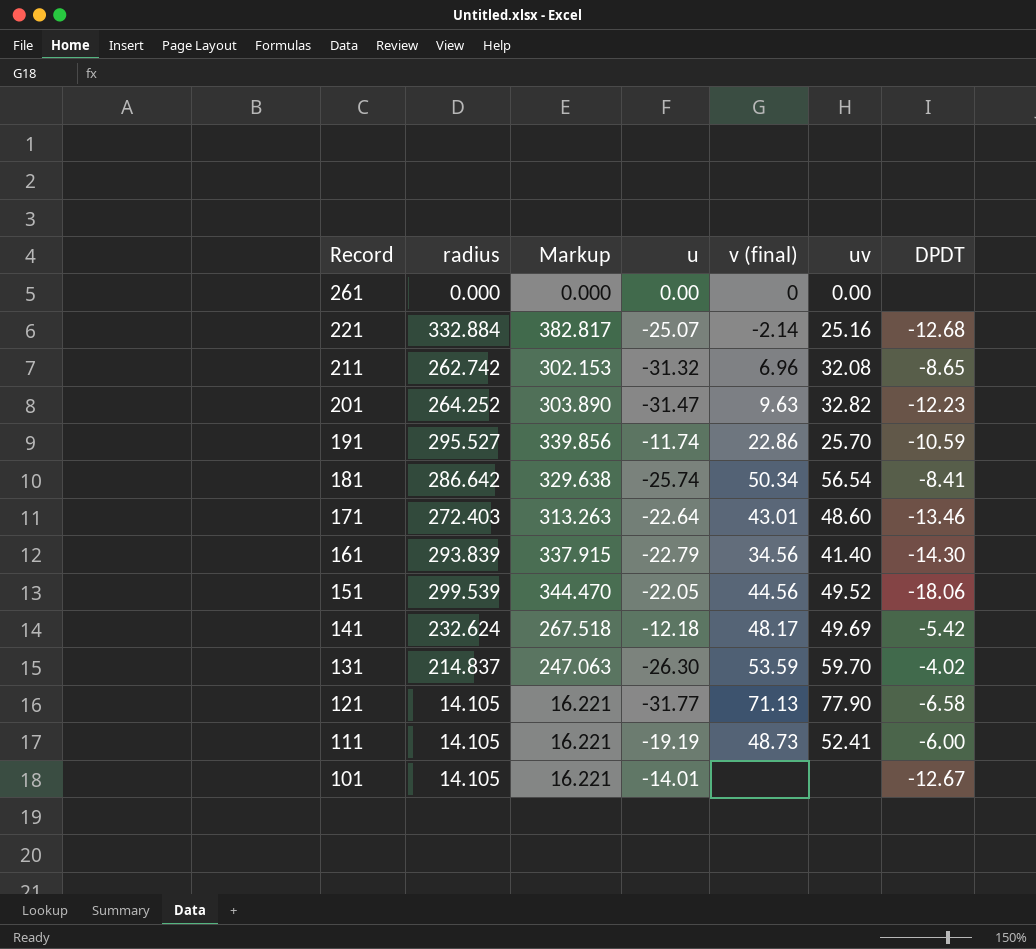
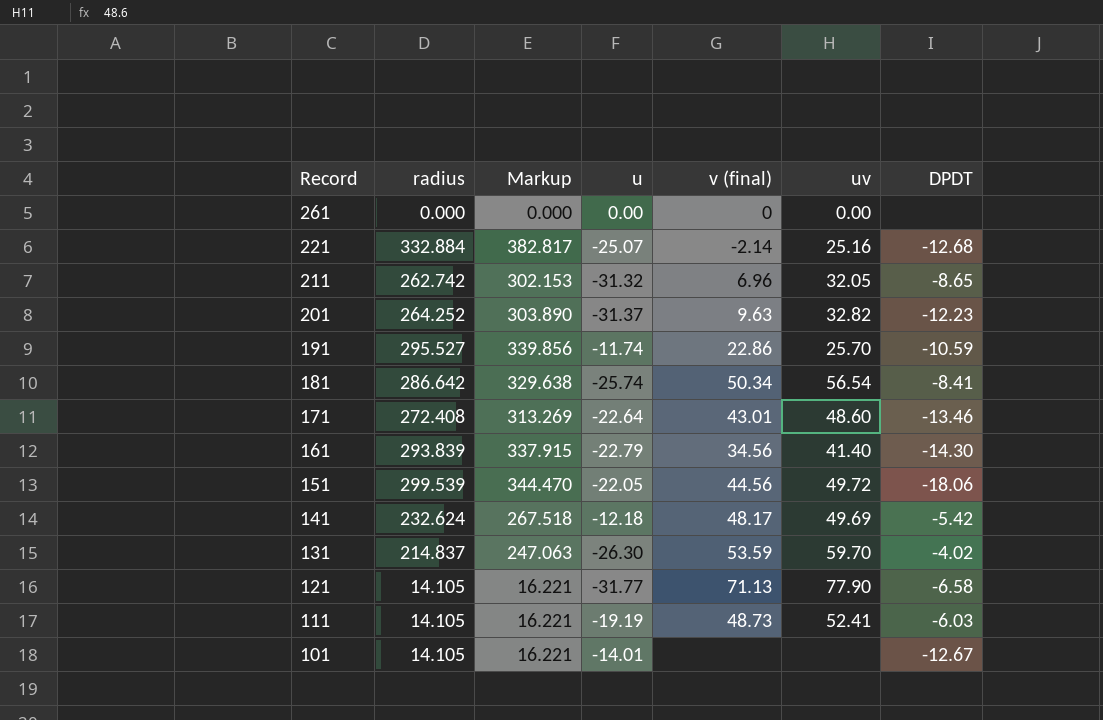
211 | uv: 32.08 -> 32.05
201 | u: -31.47 -> -31.37
171 | radius: 272.403 -> 272.408
171 | Markup: 313.263 -> 313.269
151 | uv: 49.52 -> 49.72
111 | DPDT: -6.00 -> -6.03

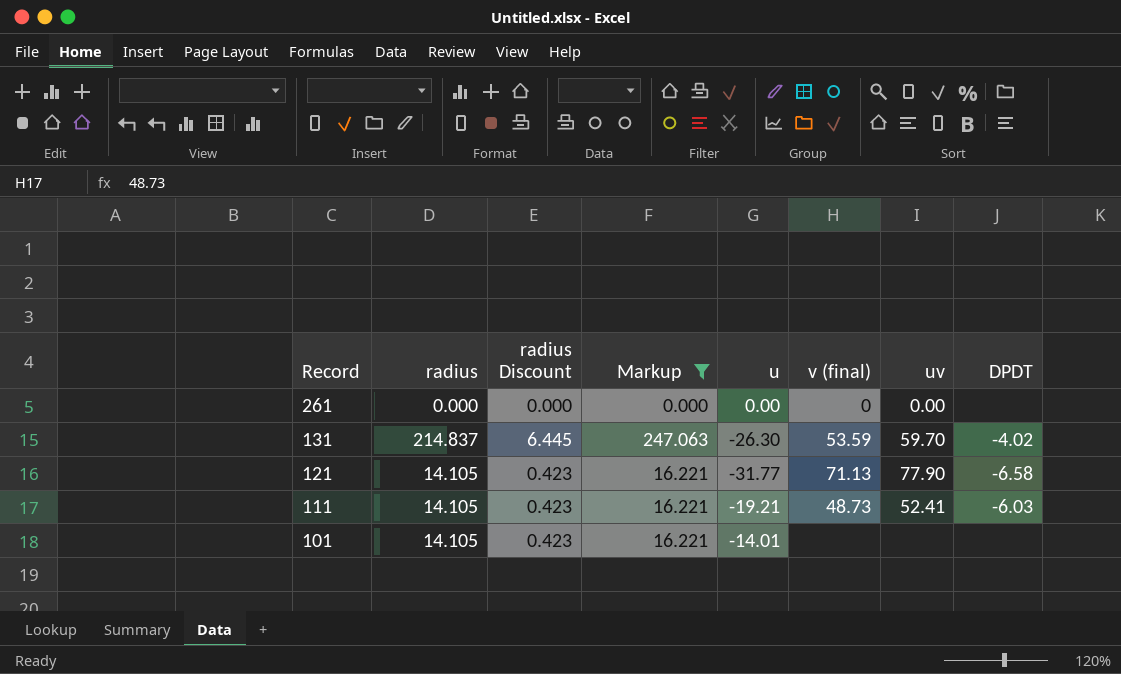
filter: none -> Markup <= 247.063
column radius Discount | formula: none -> [radius] * 0.03
111 | u: -19.19 -> -19.21
101 | DPDT: -12.67 -> none

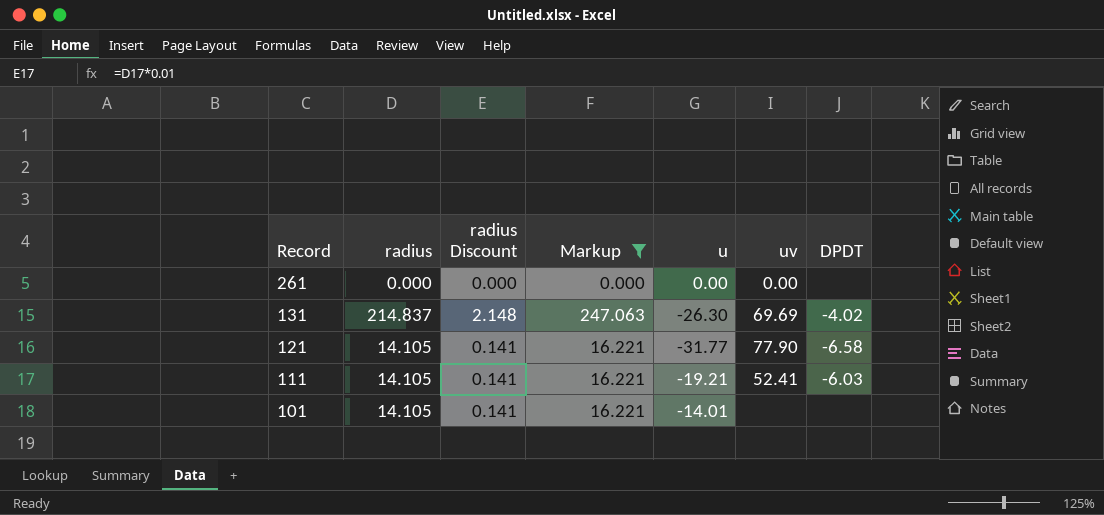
column v (final) | position: 6 -> none
column radius Discount | formula: [radius] * 0.03 -> [radius] * 0.01
131 | uv: 59.70 -> 69.69

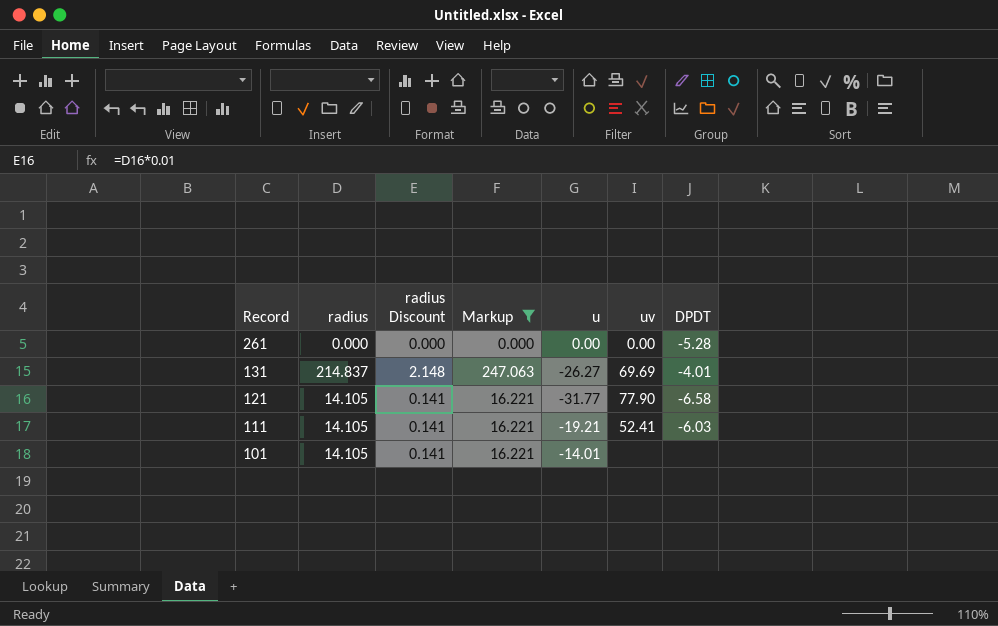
261 | DPDT: none -> -5.28
131 | u: -26.30 -> -26.27
131 | DPDT: -4.02 -> -4.01

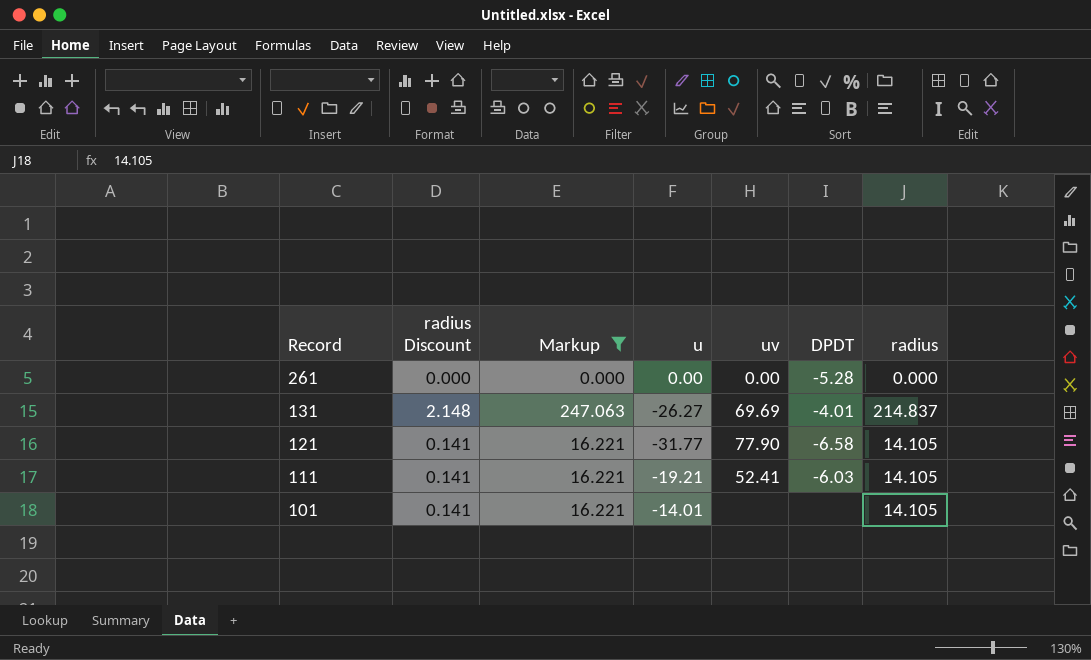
column radius | position: 2 -> 7

